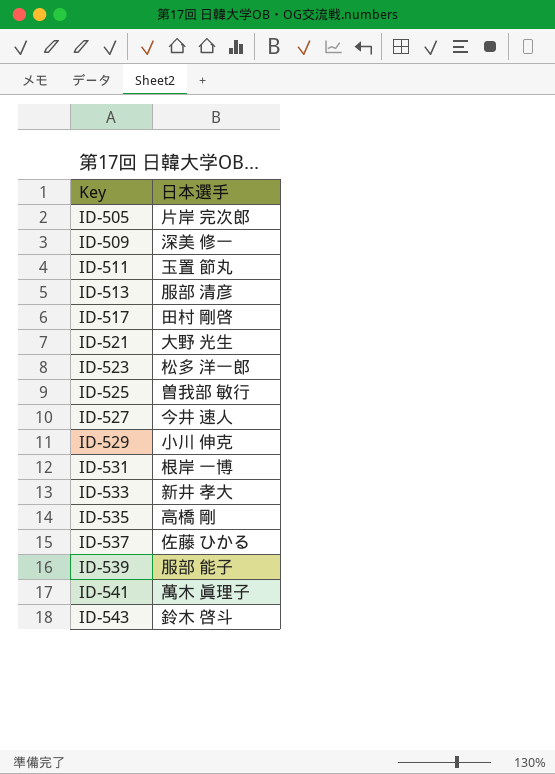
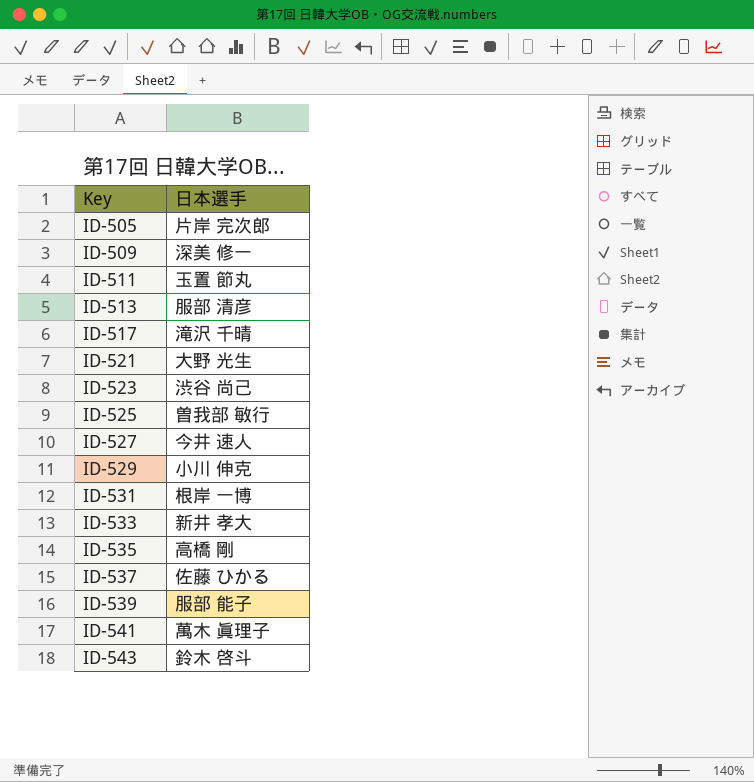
ID-517 | 日本選手: 田村 剛啓 -> 滝沢 千晴
ID-523 | 日本選手: 松多 洋一郎 -> 渋谷 尚己

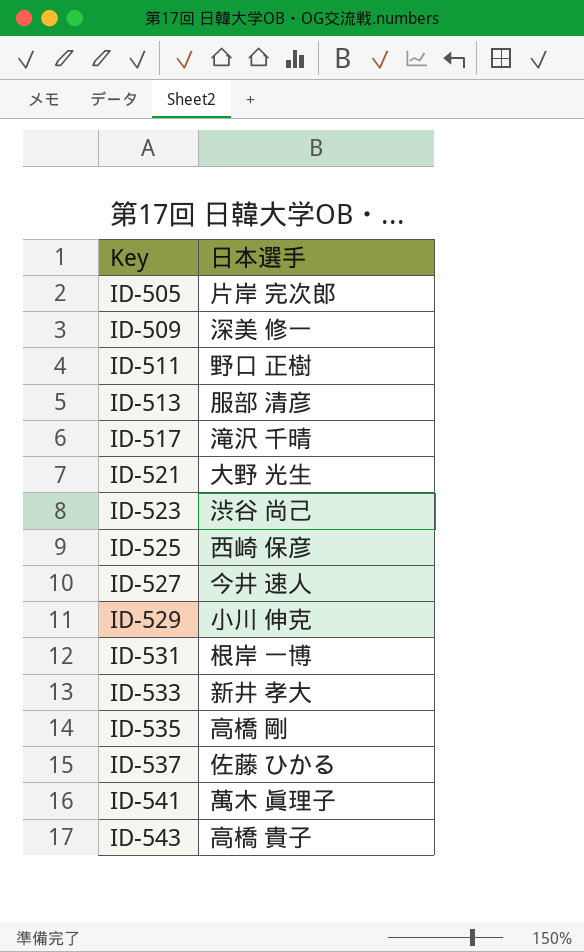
row ID-539: 服部 能子 -> none
ID-511 | 日本選手: 玉置 節丸 -> 野口 正樹
ID-525 | 日本選手: 曽我部 敏行 -> 西崎 保彦
ID-543 | 日本選手: 鈴木 啓斗 -> 高橋 貴子

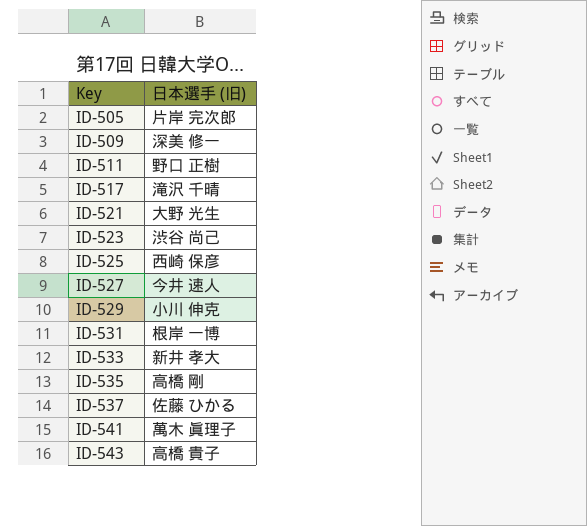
column name: 日本選手 -> 日本選手 (旧)
row ID-513: 服部 清彦 -> none

